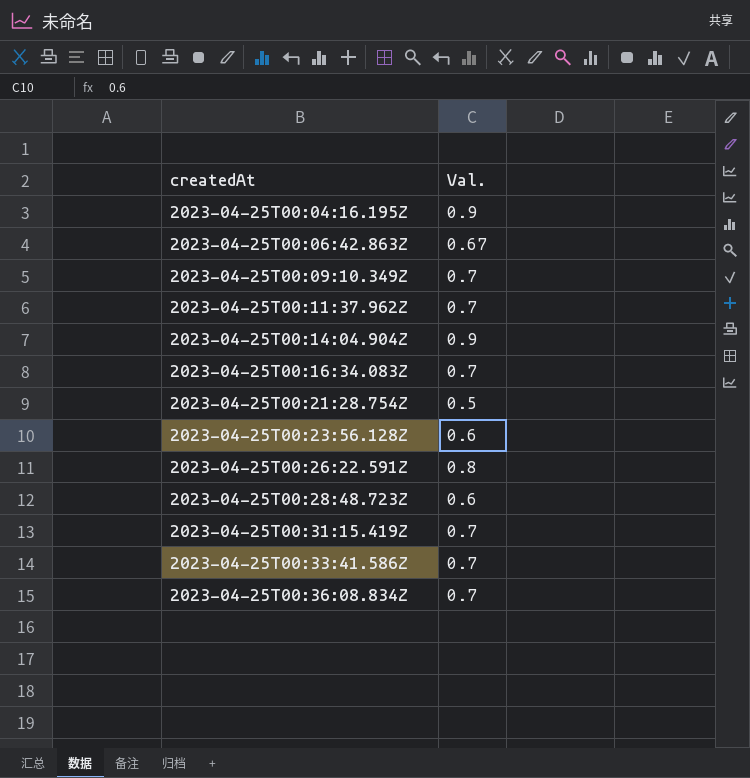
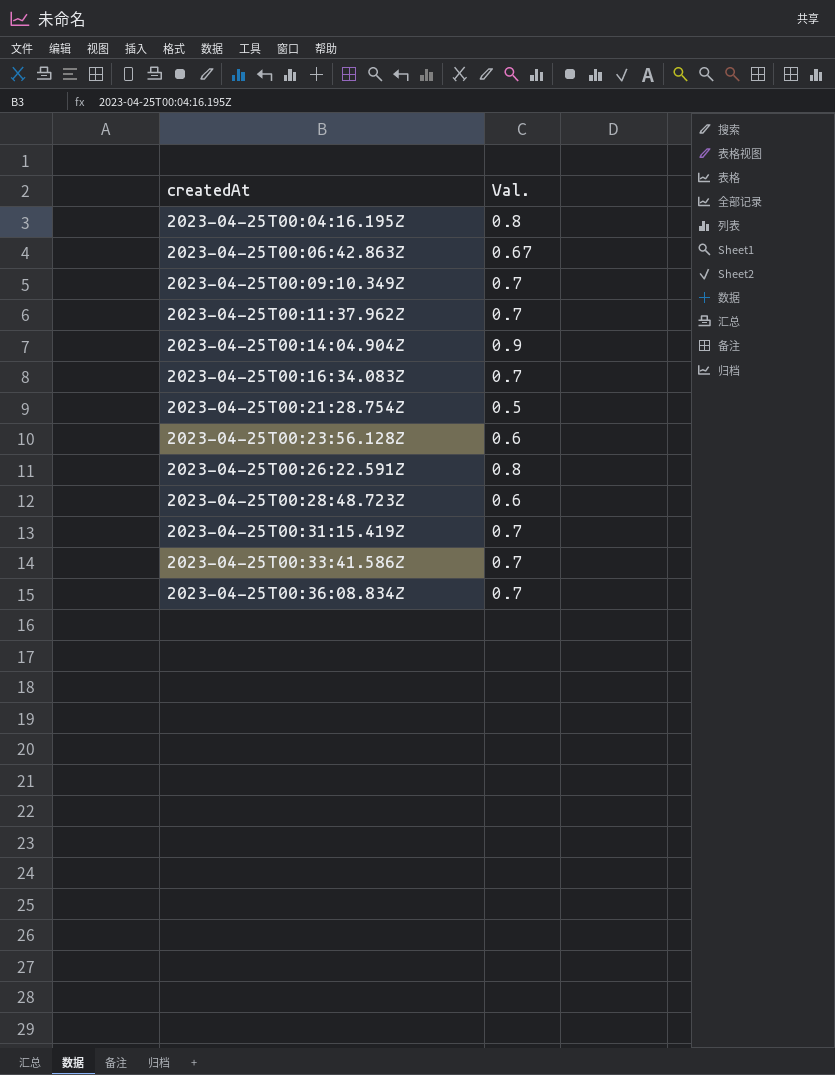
2023-04-25T00:04:16.195Z | Val.: 0.9 -> 0.8

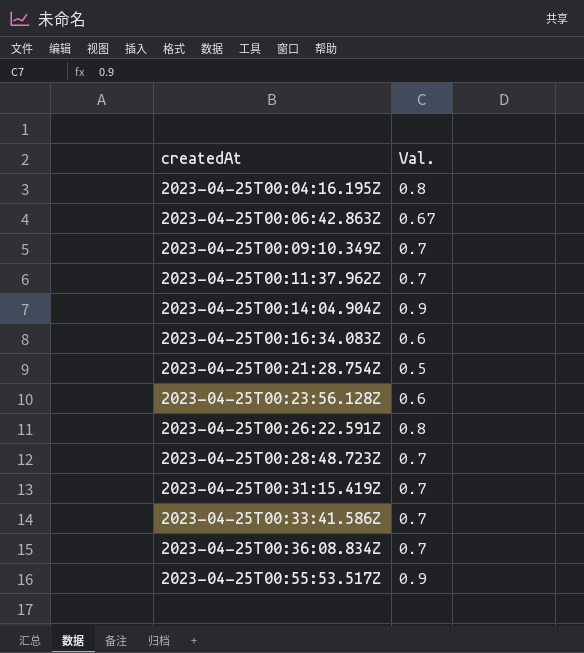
2023-04-25T00:16:34.083Z | Val.: 0.7 -> 0.6
2023-04-25T00:28:48.723Z | Val.: 0.6 -> 0.7
row 2023-04-25T00:55:53.517Z: none -> 0.9

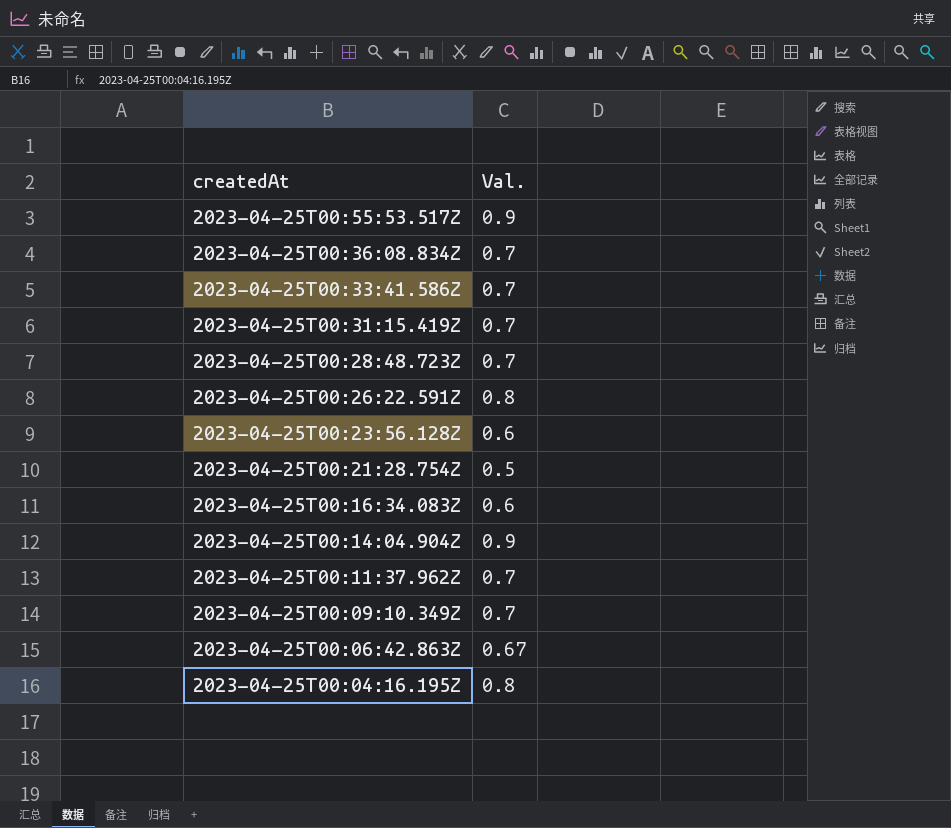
row order: createdAt ascending -> createdAt descending

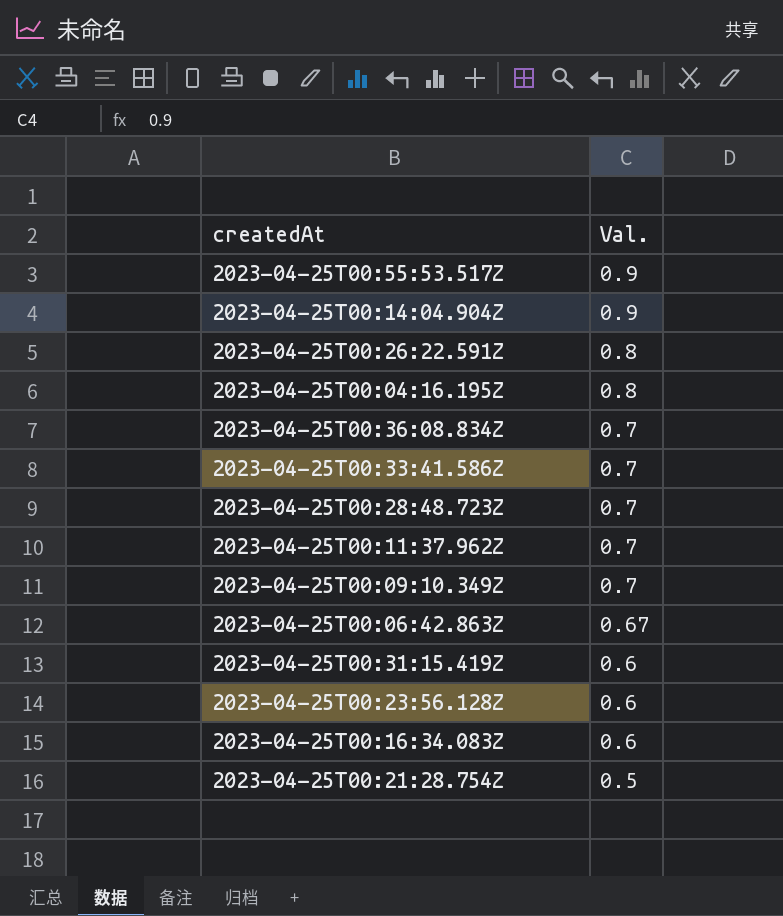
row order: createdAt descending -> Val. descending
2023-04-25T00:31:15.419Z | Val.: 0.7 -> 0.6

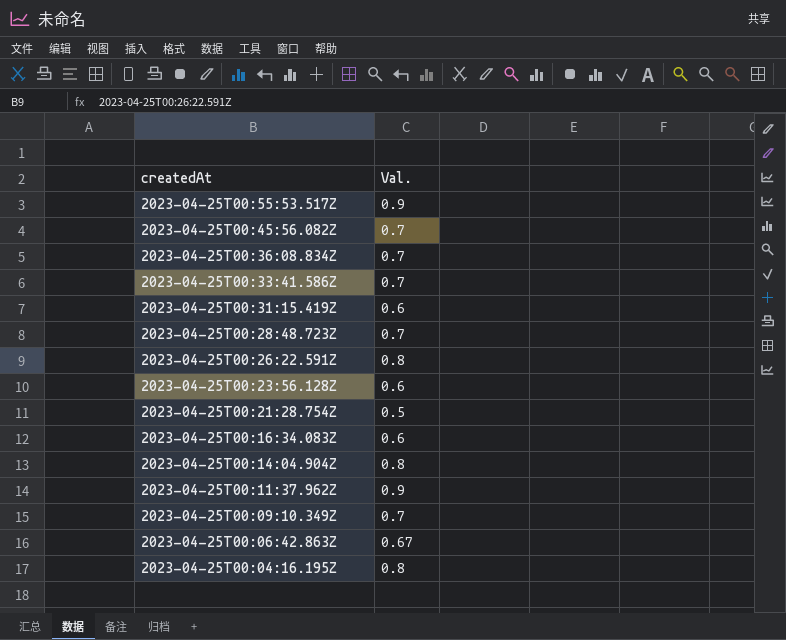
row order: Val. descending -> createdAt descending
row 2023-04-25T00:45:56.082Z: none -> 0.7
2023-04-25T00:14:04.904Z | Val.: 0.9 -> 0.8
2023-04-25T00:11:37.962Z | Val.: 0.7 -> 0.9

